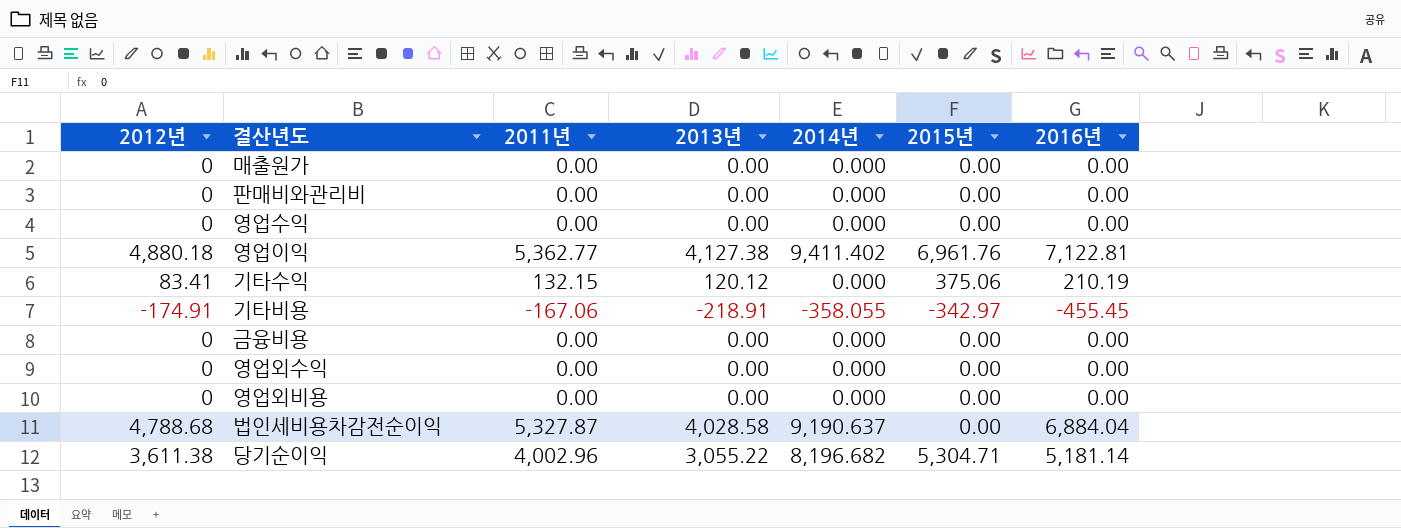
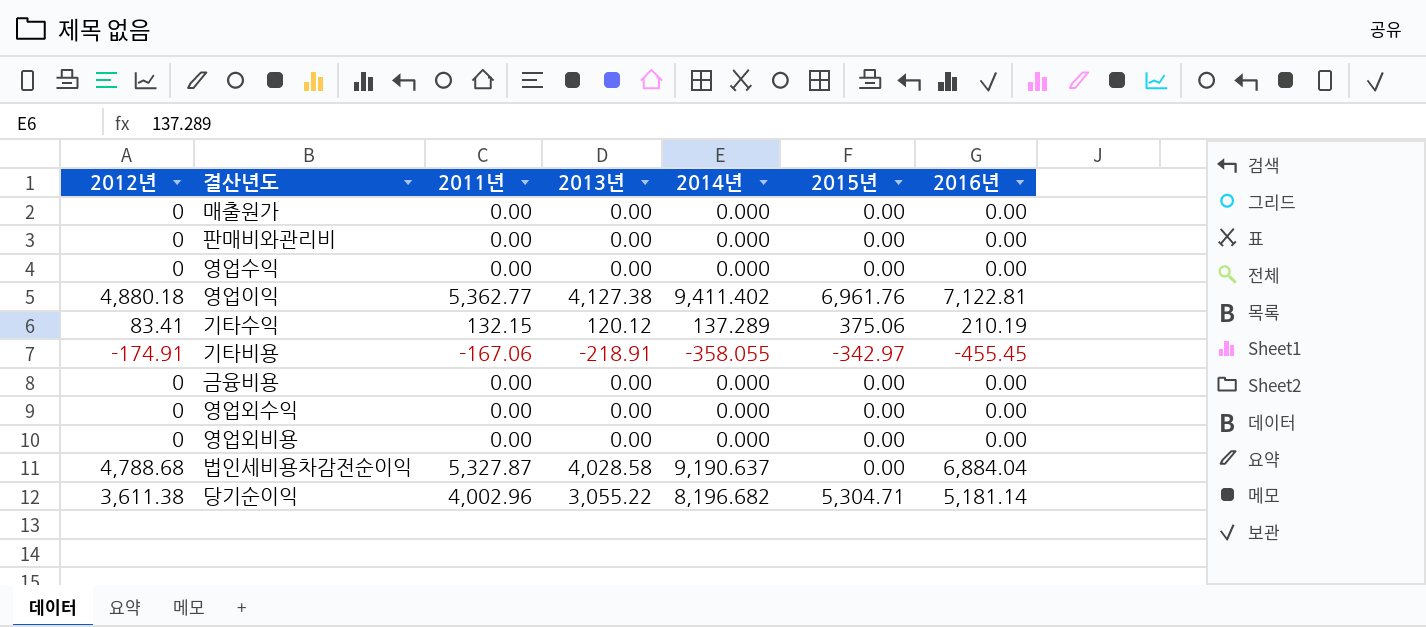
기타수익 | 2014년: 0.000 -> 137.289

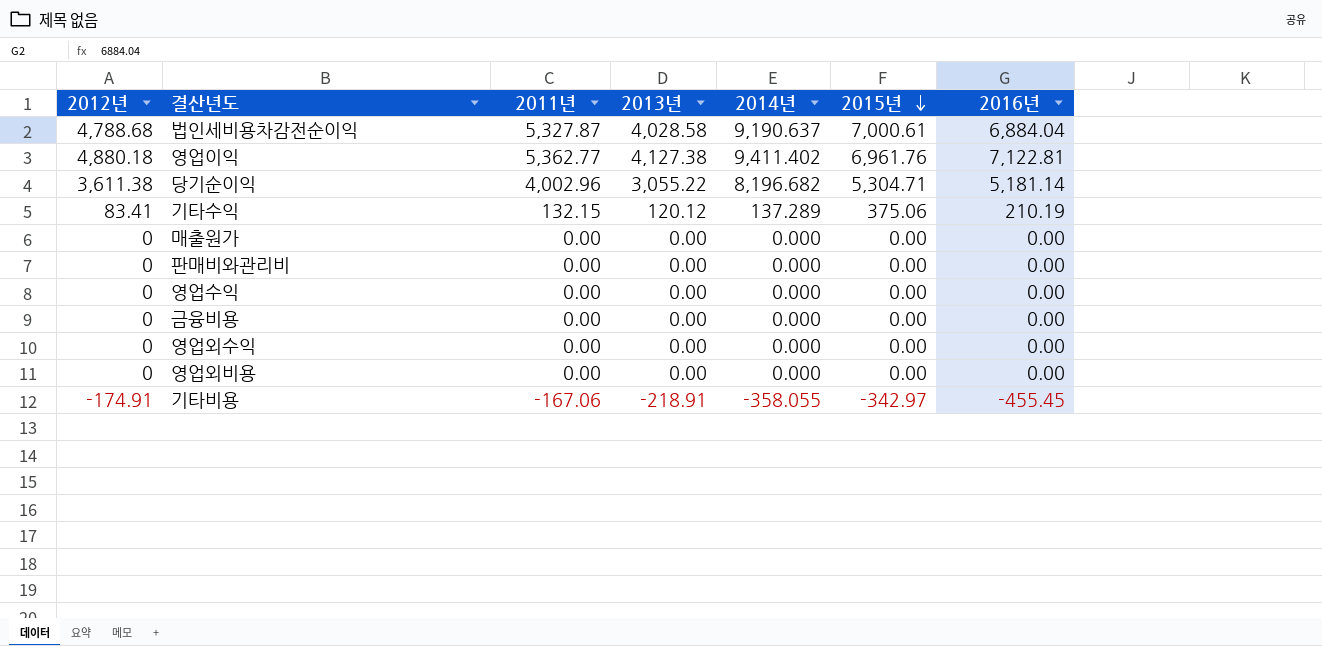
row order: none -> 2015년 descending
법인세비용차감전순이익 | 2015년: 0.00 -> 7,000.61

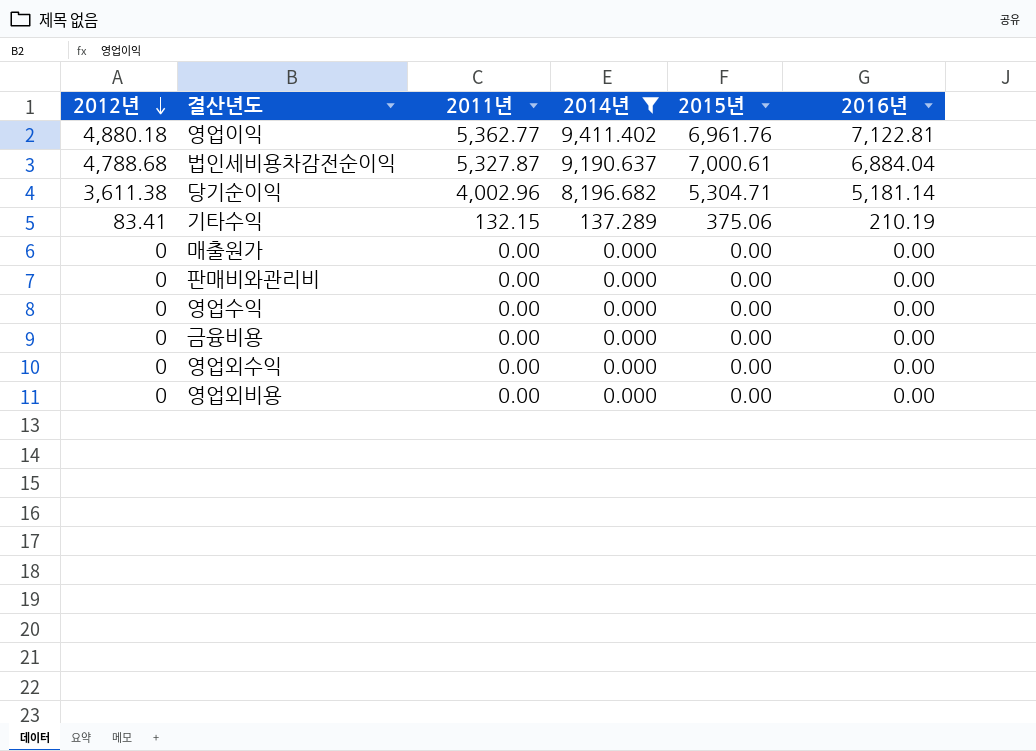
filter: none -> 2014년 != -358.055
row order: 2015년 descending -> 2012년 descending
column 2013년 | position: 4 -> none

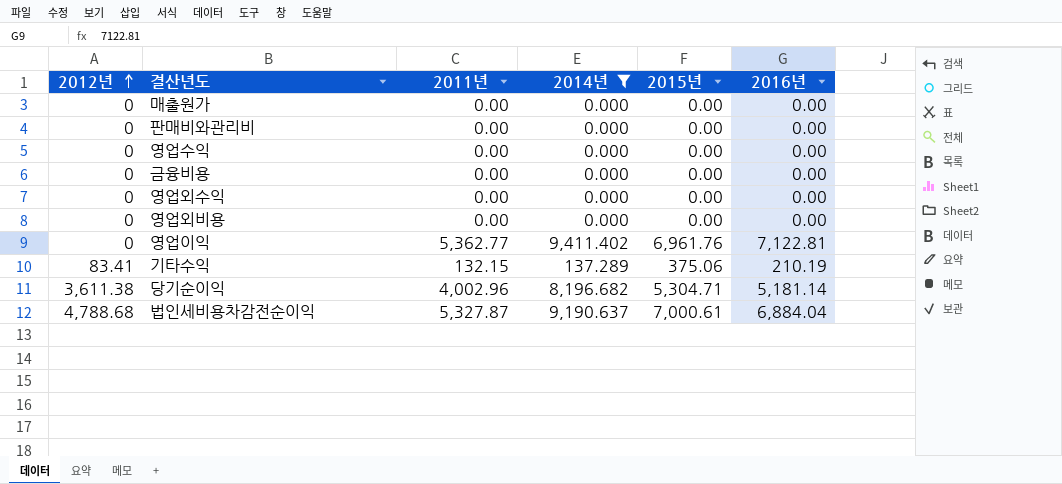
row order: 2012년 descending -> 2012년 ascending
영업이익 | 2012년: 4,880.18 -> 0

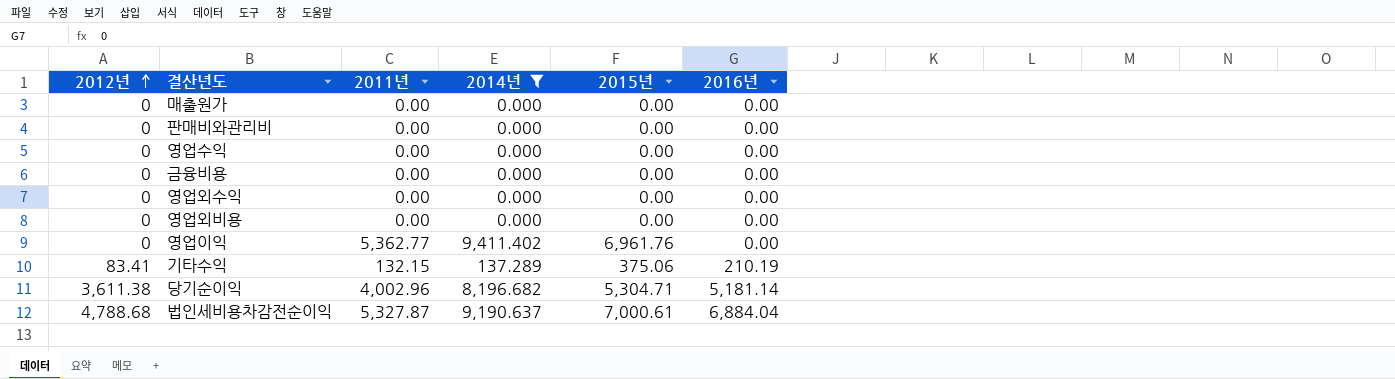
영업이익 | 2016년: 7,122.81 -> 0.00

